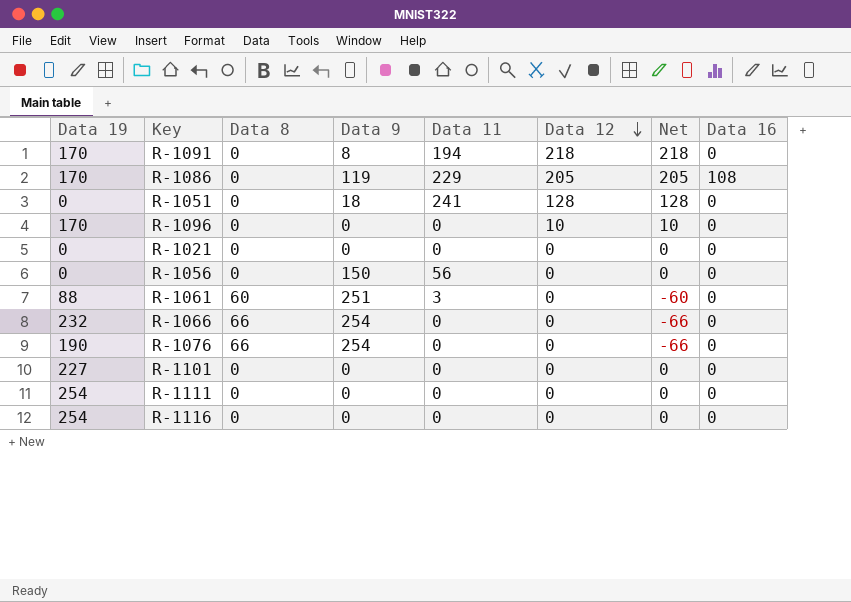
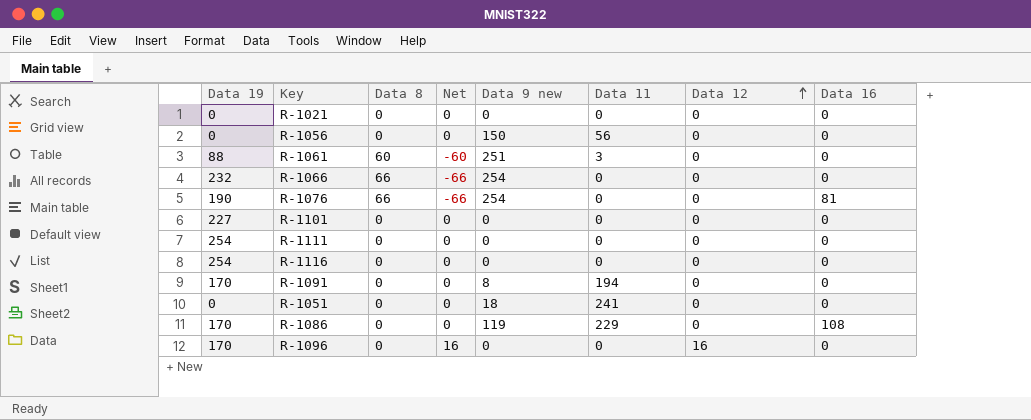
row order: Data 12 descending -> Data 12 ascending
column Net | position: 7 -> 4
column name: Data 9 -> Data 9 new
R-1076 | Data 16: 0 -> 81
R-1091 | Net: 218 -> 0
R-1091 | Data 12: 218 -> 0
R-1051 | Net: 128 -> 0
R-1051 | Data 12: 128 -> 0
R-1086 | Net: 205 -> 0
R-1086 | Data 12: 205 -> 0
R-1096 | Net: 10 -> 16
R-1096 | Data 12: 10 -> 16

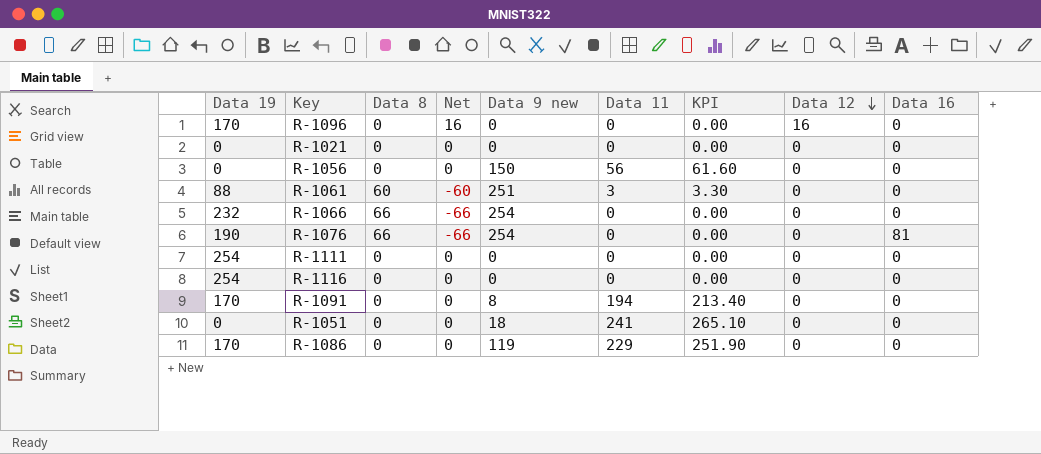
row order: Data 12 ascending -> Data 12 descending
column KPI | formula: none -> [Data 11] * 1.1
row R-1101: 227 | 0 | 0 | 0 | 0 | 0 | 0 -> none
R-1086 | Data 16: 108 -> 0

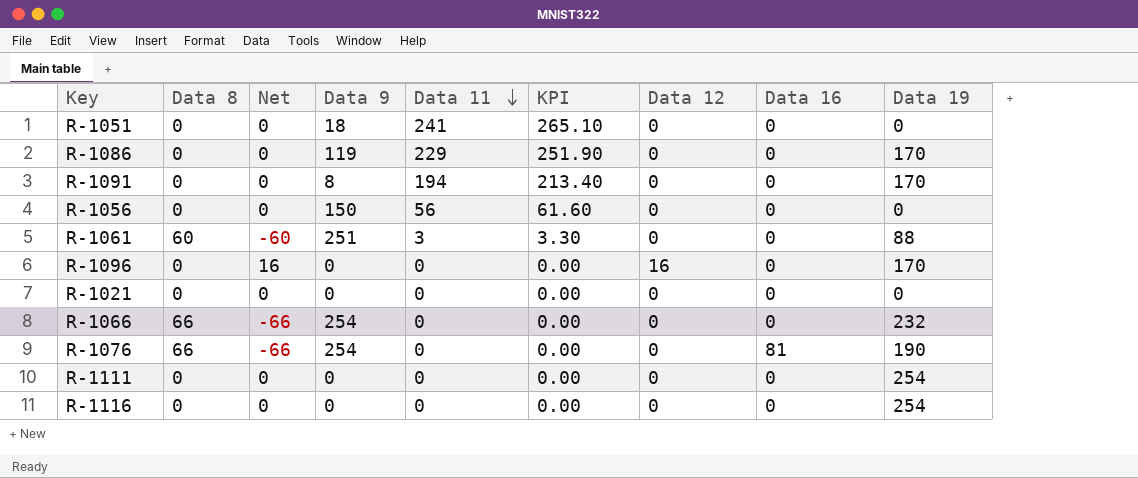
row order: Data 12 descending -> Data 11 descending
column name: Data 9 new -> Data 9
column Data 19 | position: 1 -> 9

